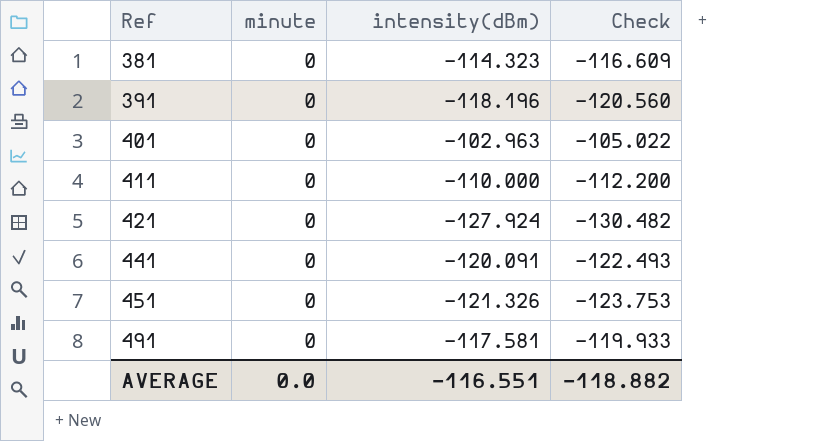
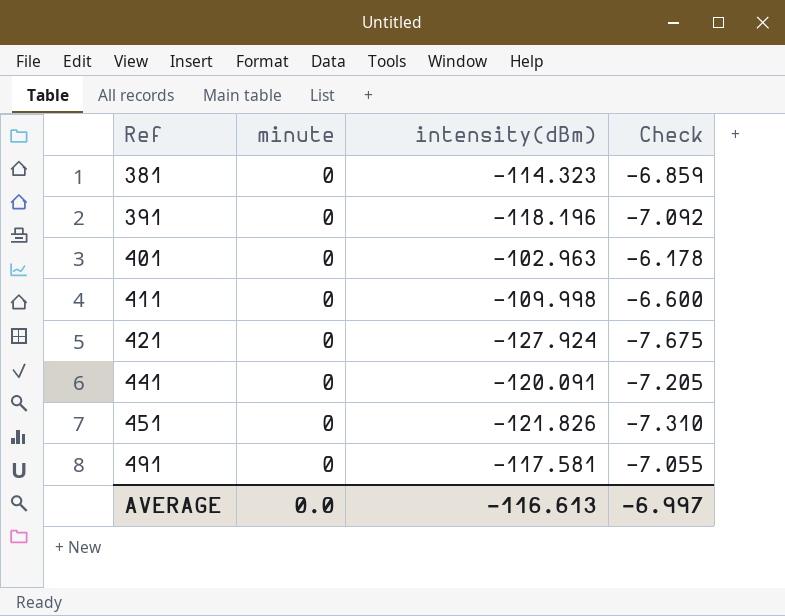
column Check | formula: [intensity(dBm)] * 1.02 -> [intensity(dBm)] * 0.06
411 | intensity(dBm): -110.000 -> -109.998
451 | intensity(dBm): -121.326 -> -121.826
AVERAGE | intensity(dBm): -116.551 -> -116.613
AVERAGE | Check: -118.882 -> -6.997

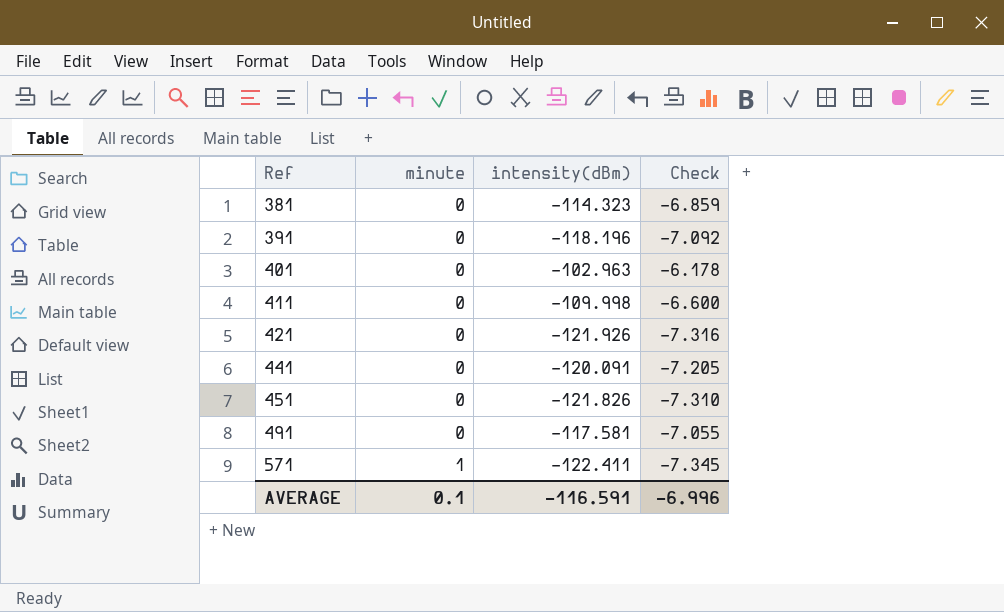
421 | intensity(dBm): -127.924 -> -121.926
421 | Check: -7.675 -> -7.316
row 571: none -> 1 | -122.411 | -7.345
AVERAGE | minute: 0.0 -> 0.1
AVERAGE | intensity(dBm): -116.613 -> -116.591
AVERAGE | Check: -6.997 -> -6.996

